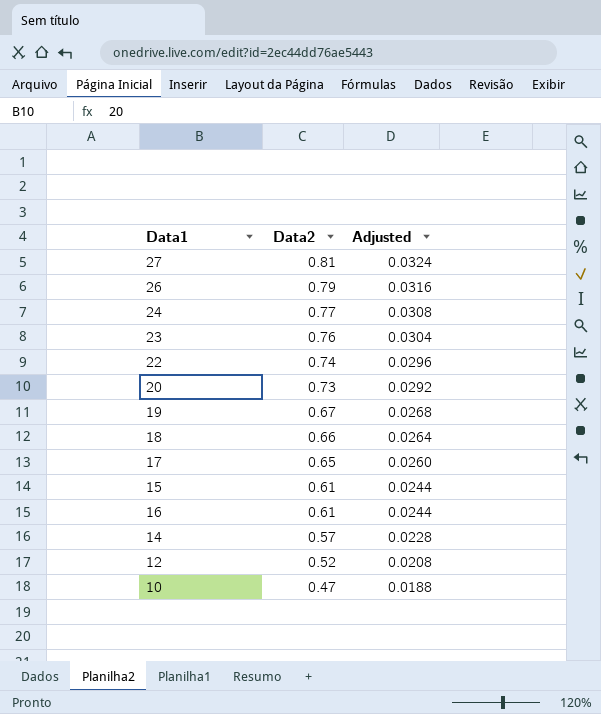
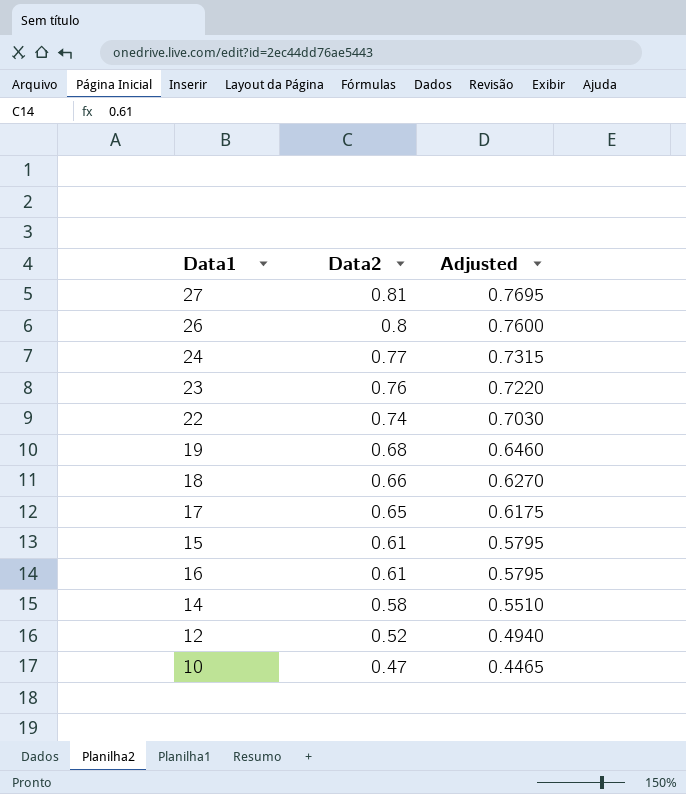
column Adjusted | formula: [Data2] * 0.04 -> [Data2] * 0.95
row 20: 0.73 | 0.0292 -> none
26 | Data2: 0.79 -> 0.8
19 | Data2: 0.67 -> 0.68
14 | Data2: 0.57 -> 0.58

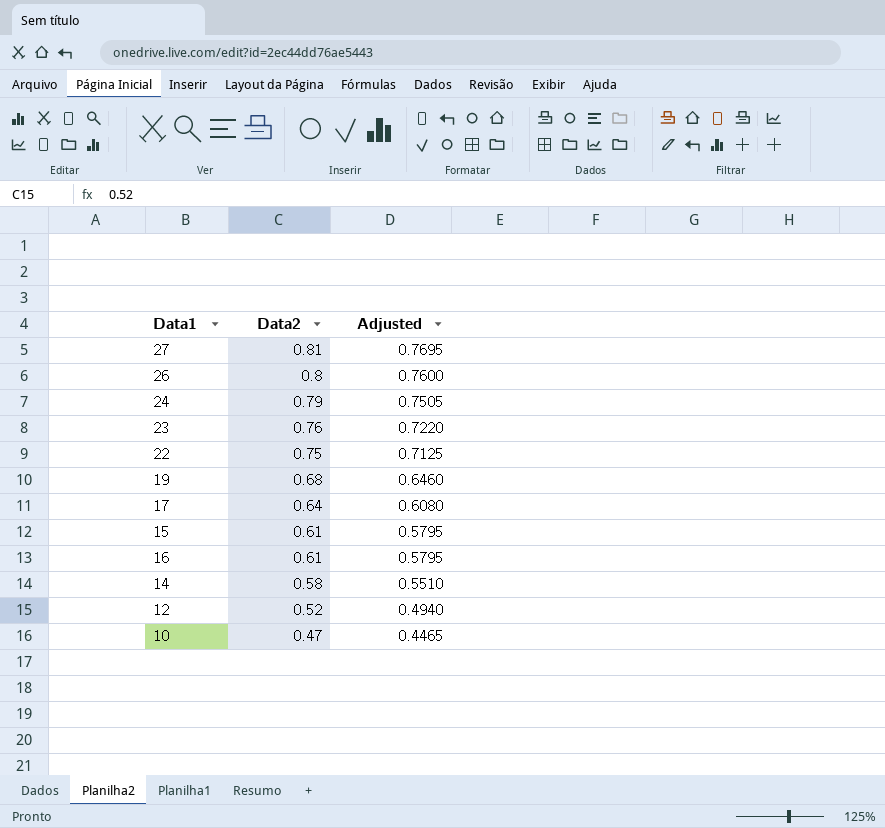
row 18: 0.66 | 0.6270 -> none
24 | Data2: 0.77 -> 0.79
24 | Adjusted: 0.7315 -> 0.7505
22 | Data2: 0.74 -> 0.75
22 | Adjusted: 0.7030 -> 0.7125
17 | Data2: 0.65 -> 0.64
17 | Adjusted: 0.6175 -> 0.6080

